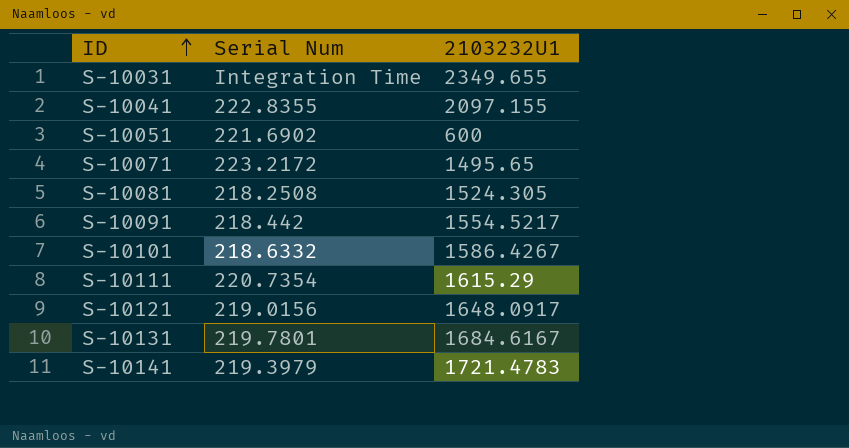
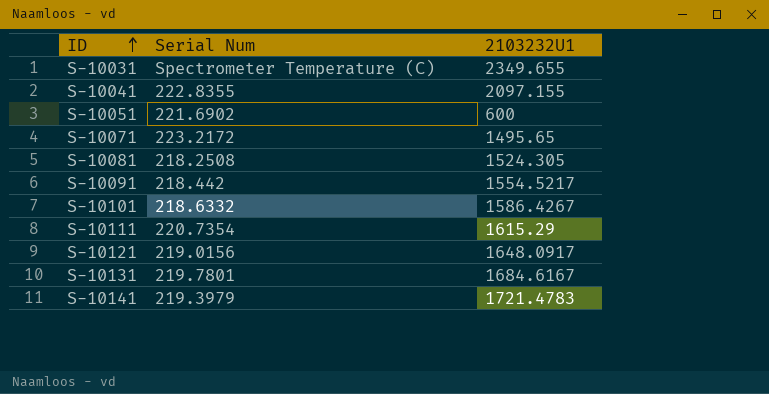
S-10031 | Serial Num: Integration Time -> Spectrometer Temperature (C)

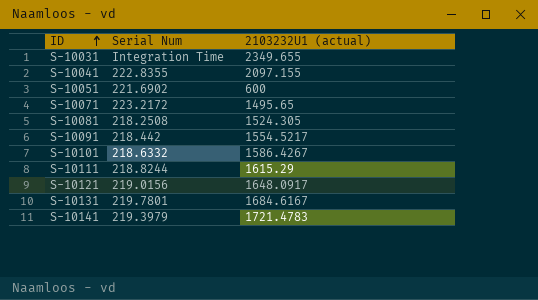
column name: 2103232U1 -> 2103232U1 (actual)
S-10031 | Serial Num: Spectrometer Temperature (C) -> Integration Time
S-10111 | Serial Num: 220.7354 -> 218.8244

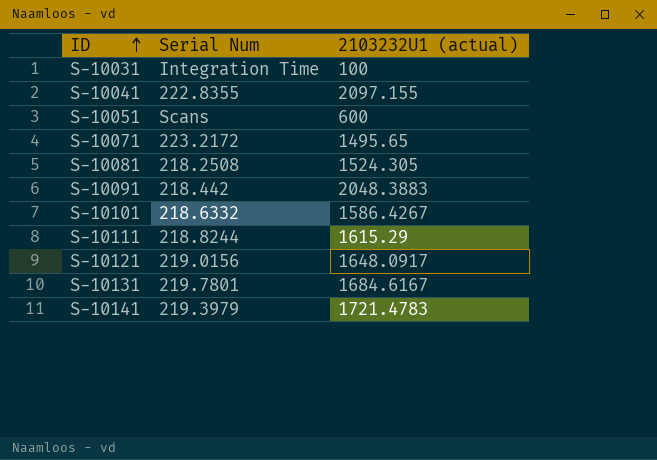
S-10031 | 2103232U1 (actual): 2349.655 -> 100
S-10051 | Serial Num: 221.6902 -> Scans
S-10091 | 2103232U1 (actual): 1554.5217 -> 2048.3883

